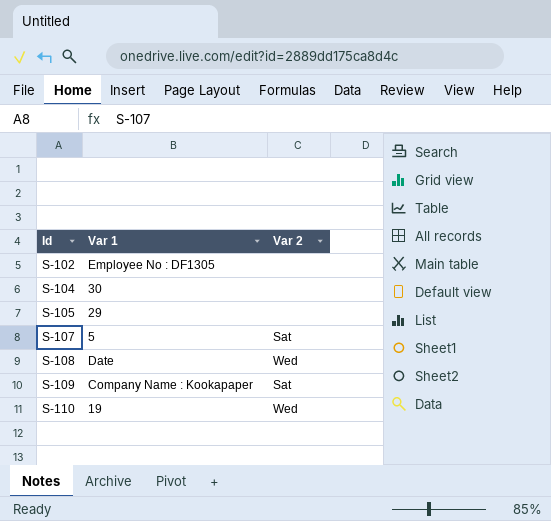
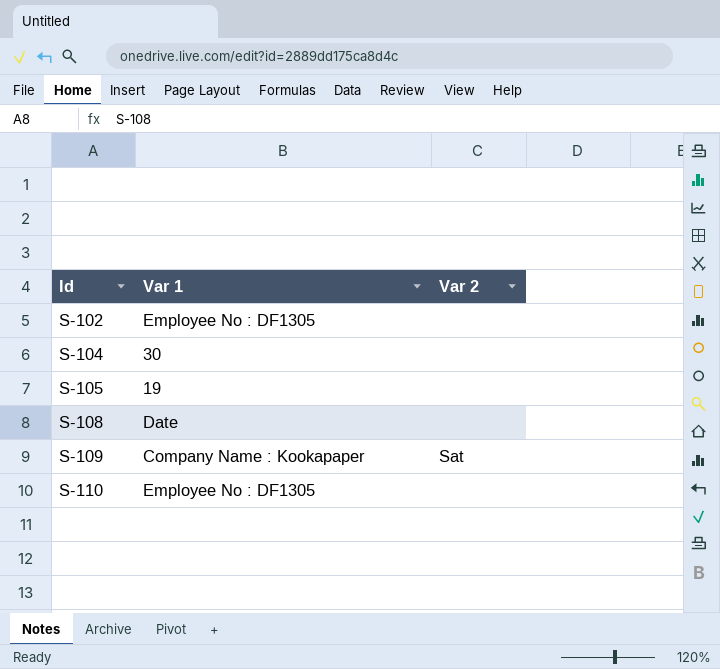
row S-107: 5 | Sat -> none
S-105 | Var 1: 29 -> 19
S-108 | Var 2: Wed -> none
S-110 | Var 1: 19 -> Employee No : DF1305
S-110 | Var 2: Wed -> none

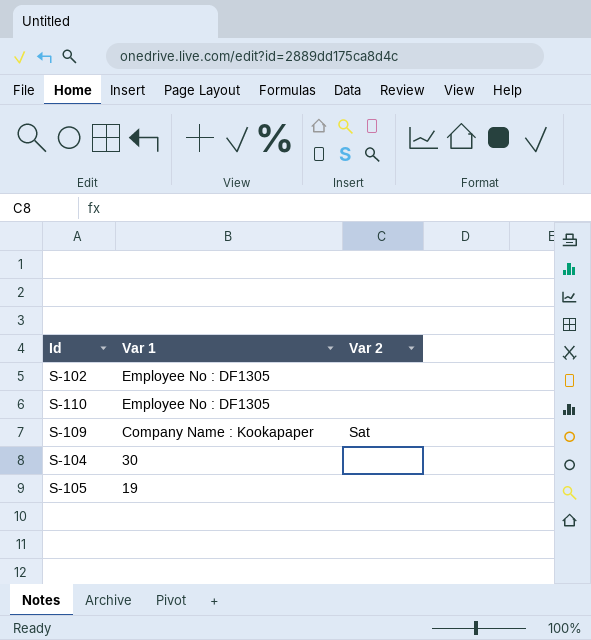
row order: Id ascending -> Var 1 descending
row S-108: Date | none -> none

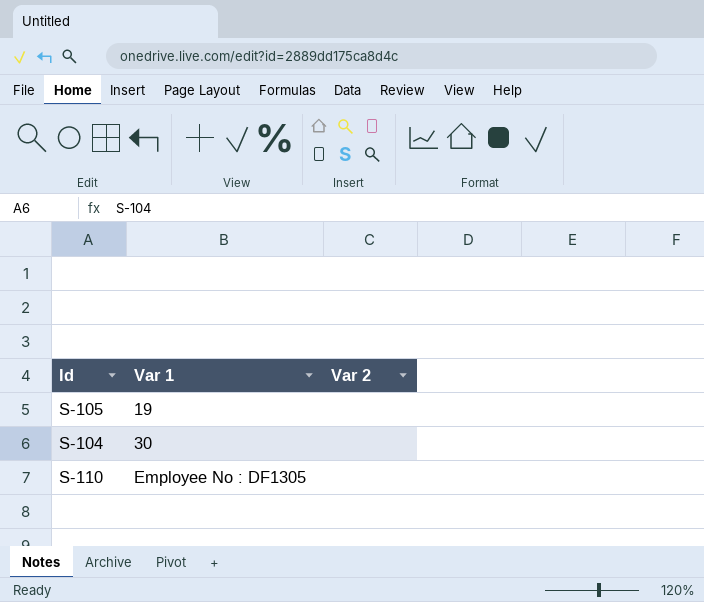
row order: Var 1 descending -> Var 1 ascending
row S-102: Employee No : DF1305 | none -> none
row S-109: Company Name : Kookapaper | Sat -> none

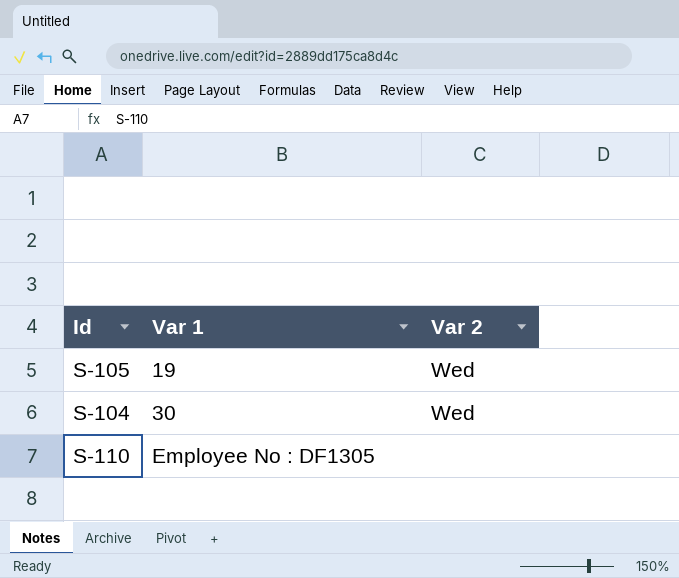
S-105 | Var 2: none -> Wed
S-104 | Var 2: none -> Wed

